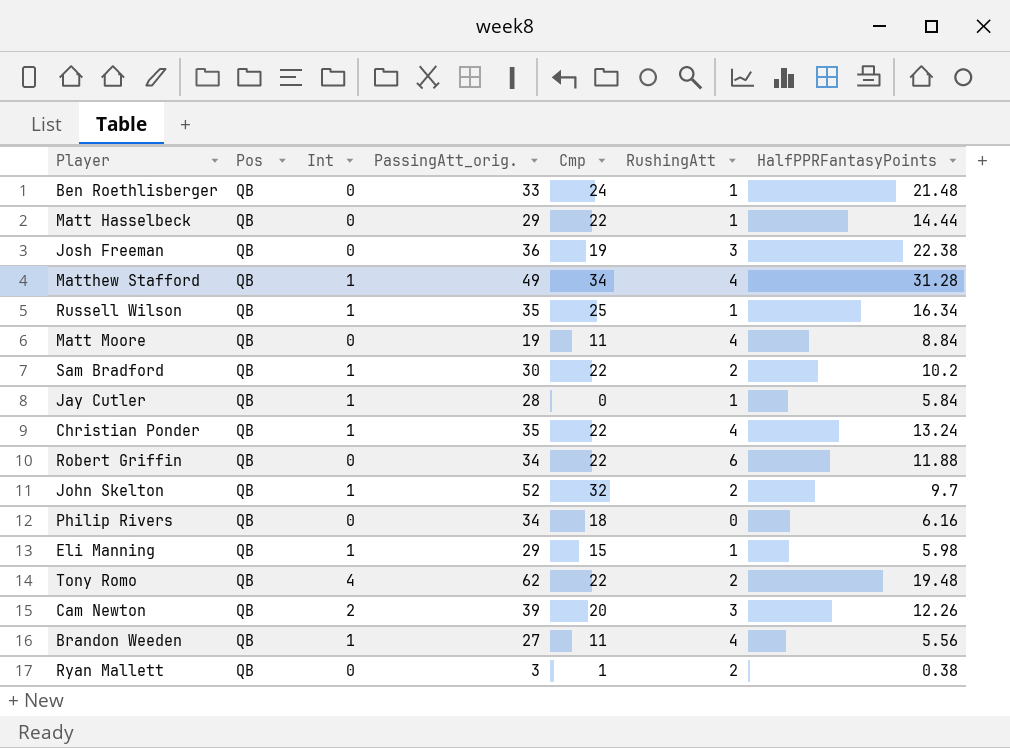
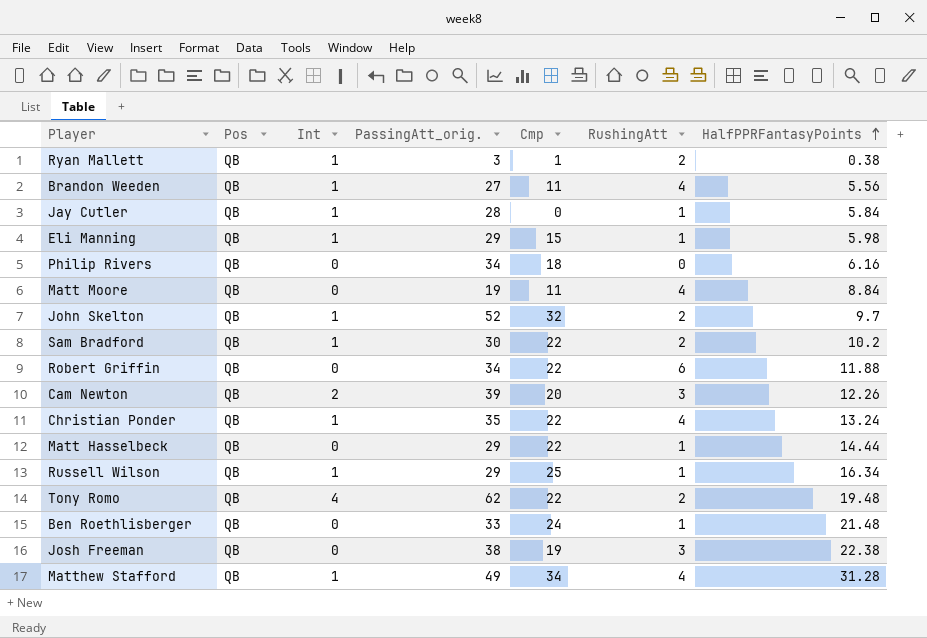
row order: none -> HalfPPRFantasyPoints ascending
Ryan Mallett | Int: 0 -> 1
Russell Wilson | PassingAtt_orig.: 35 -> 29
Josh Freeman | PassingAtt_orig.: 36 -> 38

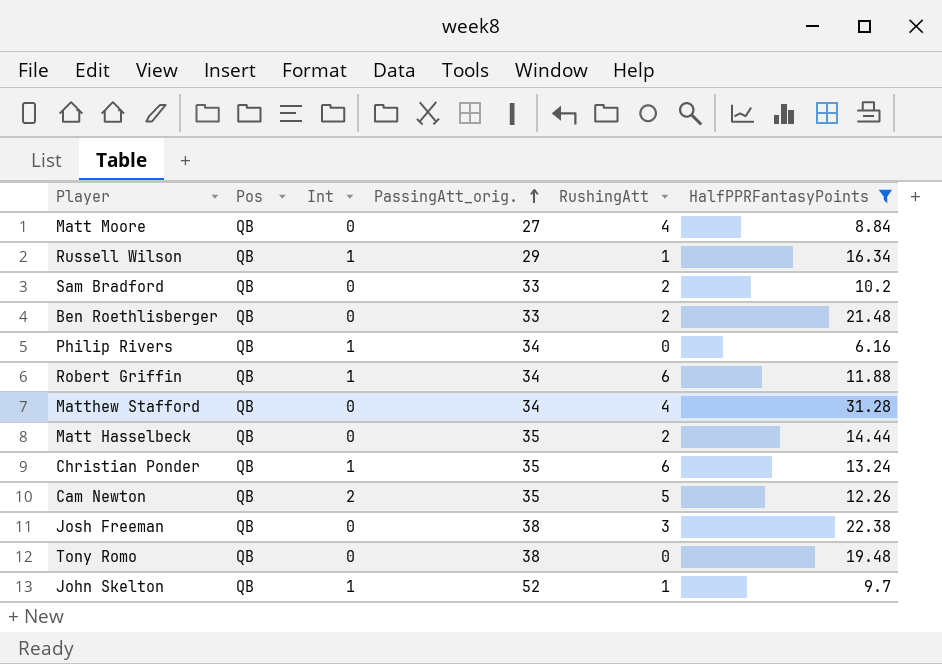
filter: none -> HalfPPRFantasyPoints >= 6.16
row order: HalfPPRFantasyPoints ascending -> PassingAtt_orig. ascending
column Cmp | position: 5 -> none
Matt Moore | PassingAtt_orig.: 19 -> 27
Sam Bradford | Int: 1 -> 0
Sam Bradford | PassingAtt_orig.: 30 -> 33
Ben Roethlisberger | RushingAtt: 1 -> 2
Philip Rivers | Int: 0 -> 1
Robert Griffin | Int: 0 -> 1
Matthew Stafford | Int: 1 -> 0
Matthew Stafford | PassingAtt_orig.: 49 -> 34
Matt Hasselbeck | PassingAtt_orig.: 29 -> 35
Matt Hasselbeck | RushingAtt: 1 -> 2
Christian Ponder | RushingAtt: 4 -> 6
Cam Newton | PassingAtt_orig.: 39 -> 35
Cam Newton | RushingAtt: 3 -> 5
Tony Romo | Int: 4 -> 0
Tony Romo | PassingAtt_orig.: 62 -> 38
Tony Romo | RushingAtt: 2 -> 0
John Skelton | RushingAtt: 2 -> 1

